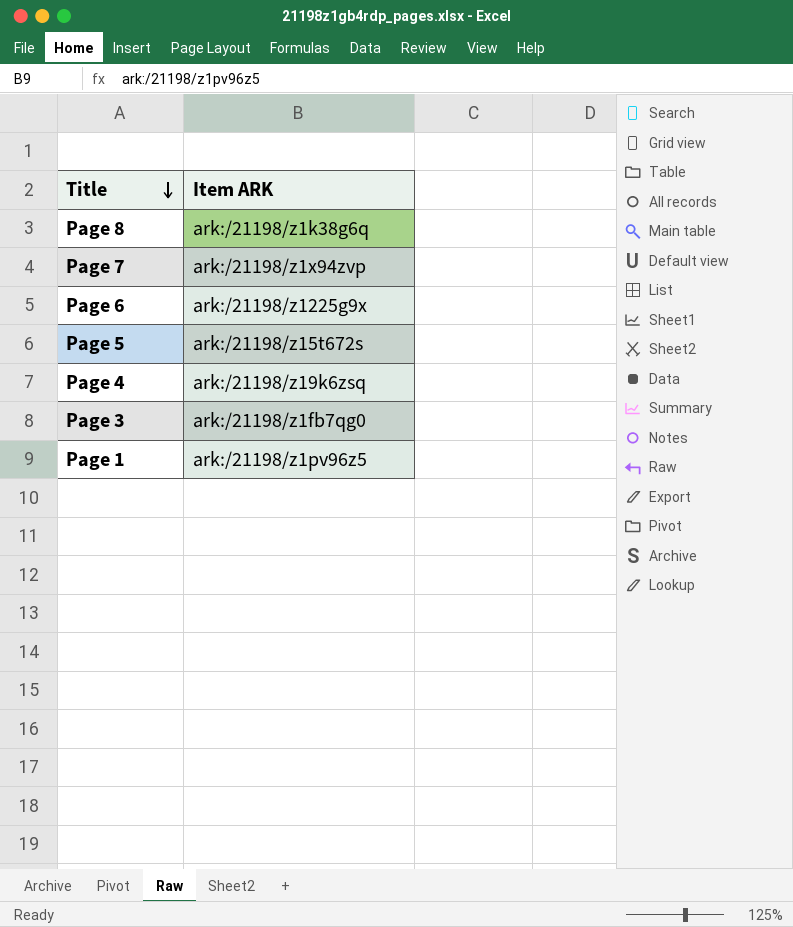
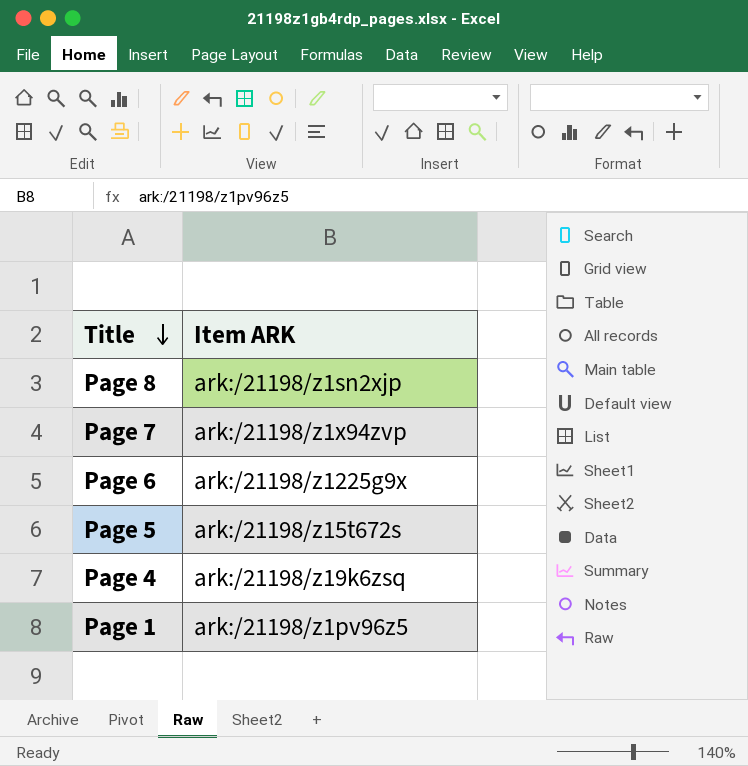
row Page 3: ark:/21198/z1fb7qg0 -> none
Page 8 | Item ARK: ark:/21198/z1k38g6q -> ark:/21198/z1sn2xjp

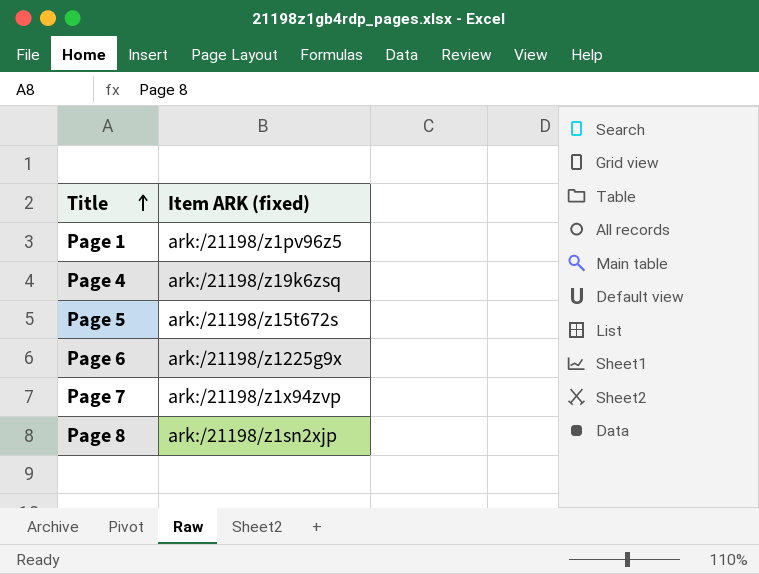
row order: Title descending -> Title ascending
column name: Item ARK -> Item ARK (fixed)

